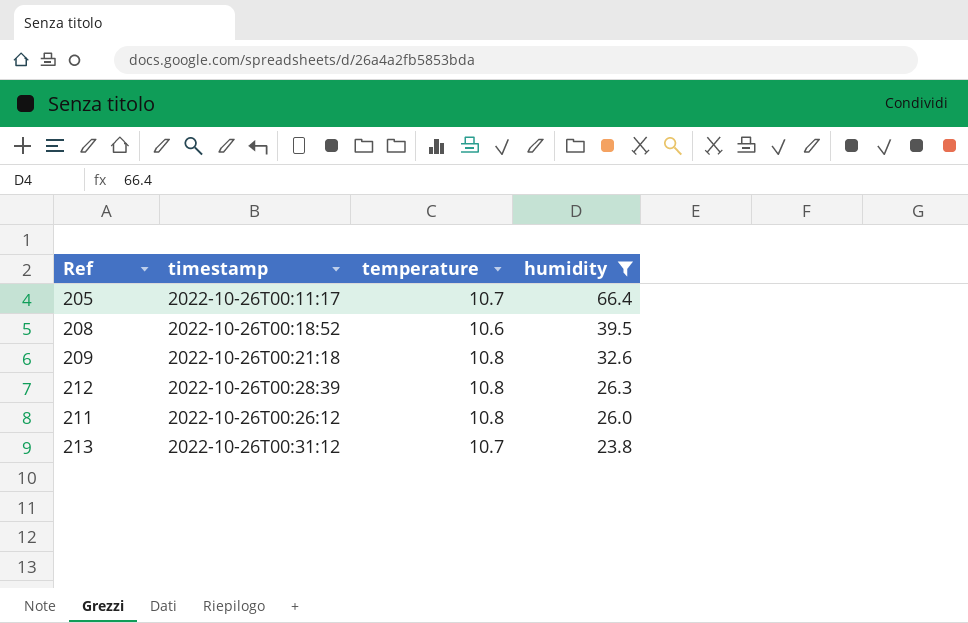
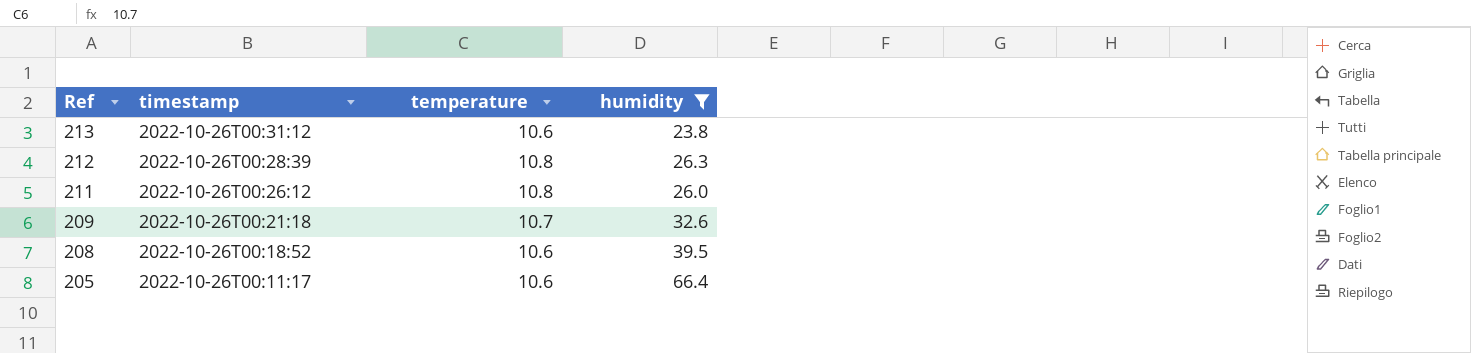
row order: humidity descending -> Ref descending
213 | temperature: 10.7 -> 10.6
209 | temperature: 10.8 -> 10.7
205 | temperature: 10.7 -> 10.6

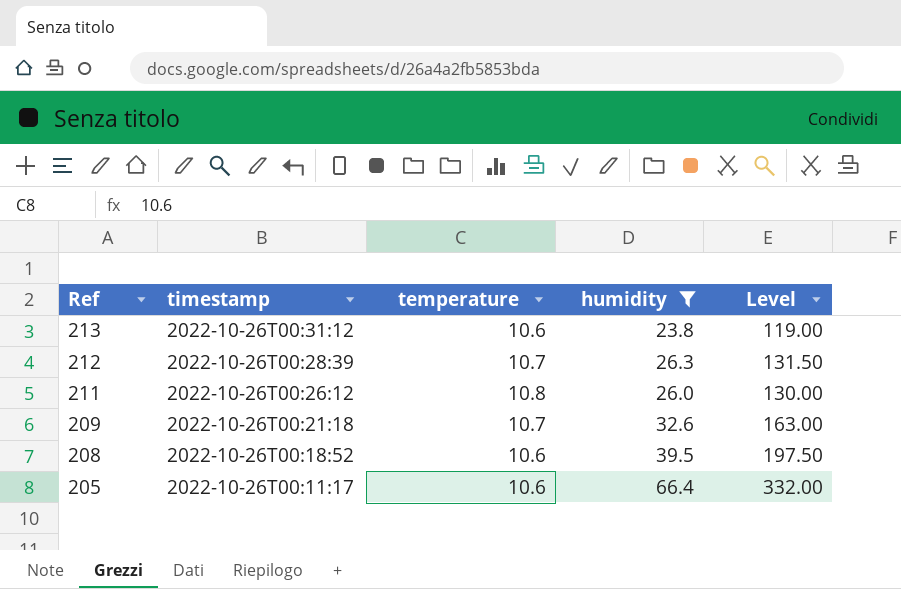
column Level | formula: none -> [humidity] * 5
212 | temperature: 10.8 -> 10.7

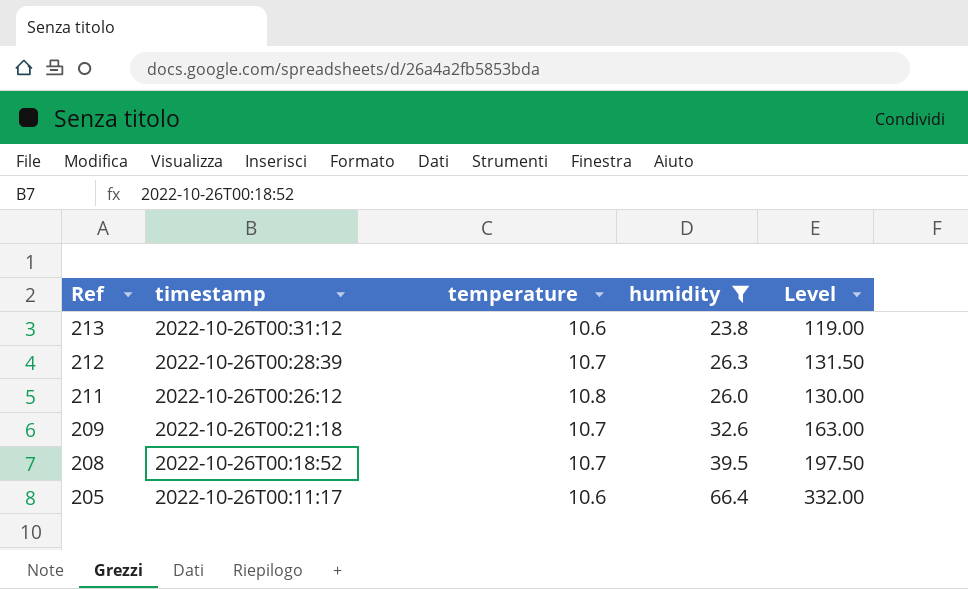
208 | temperature: 10.6 -> 10.7

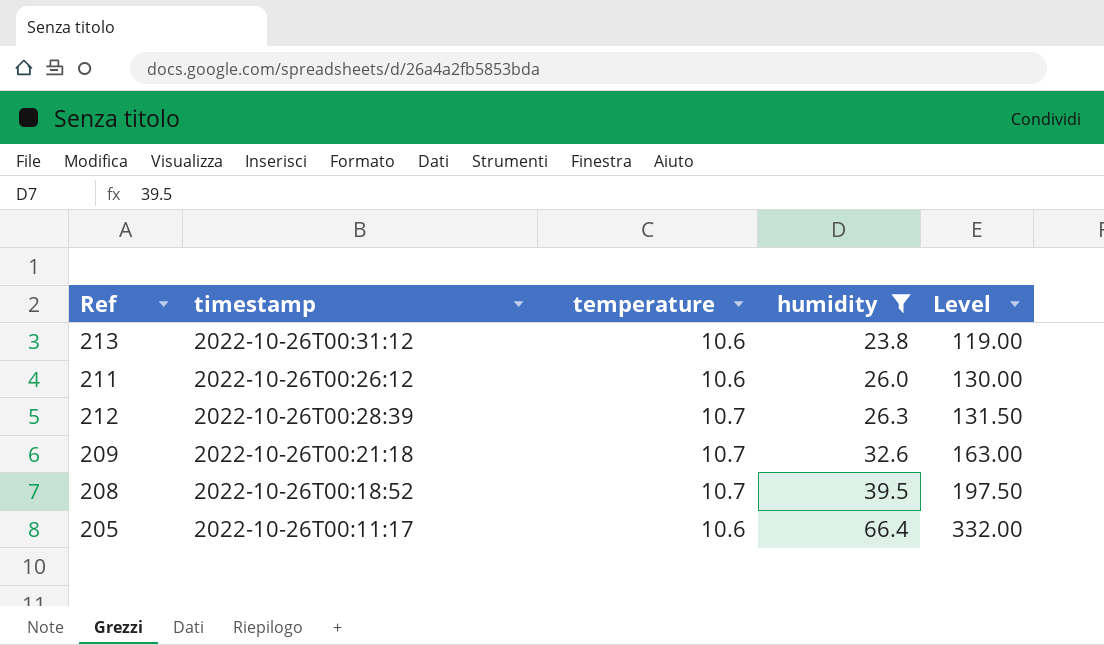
row order: Ref descending -> humidity ascending
211 | temperature: 10.8 -> 10.6

